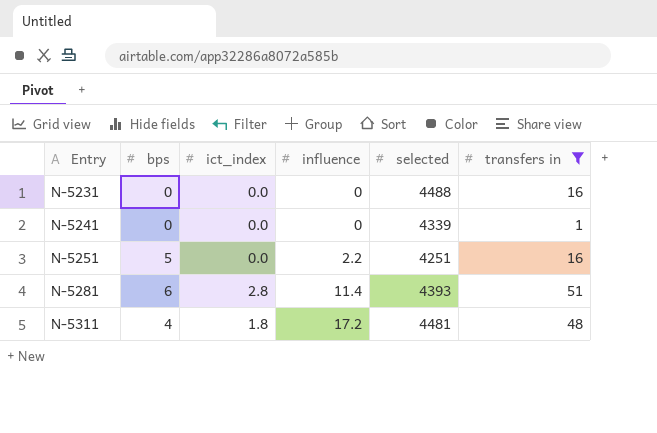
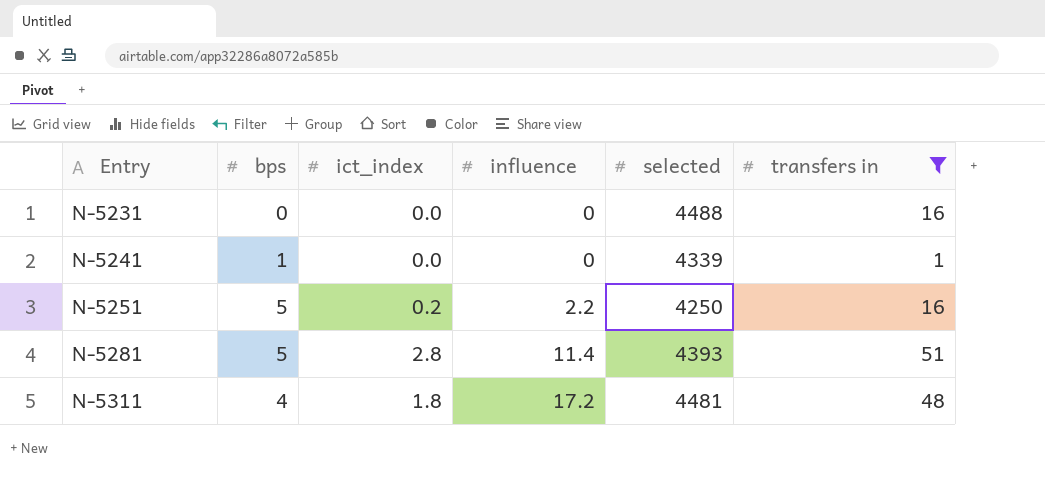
N-5241 | bps: 0 -> 1
N-5251 | ict_index: 0.0 -> 0.2
N-5251 | selected: 4251 -> 4250
N-5281 | bps: 6 -> 5

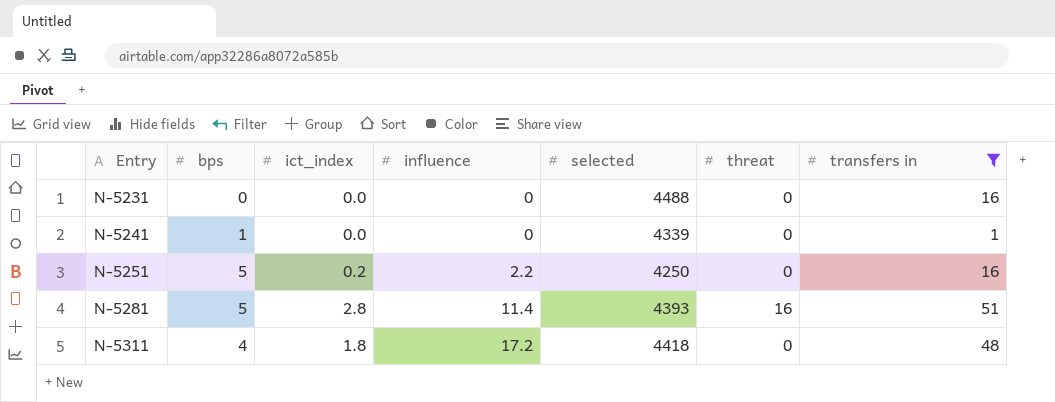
column threat | position: none -> 6
N-5311 | selected: 4481 -> 4418

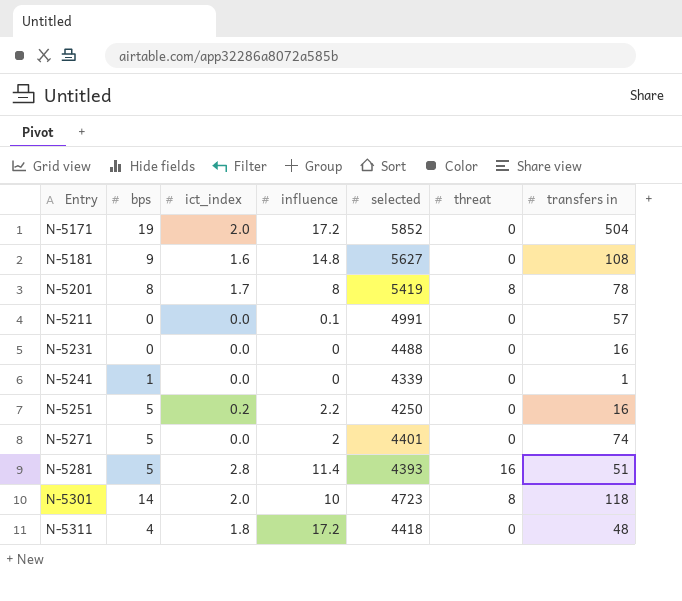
filter: transfers in <= 51 -> none

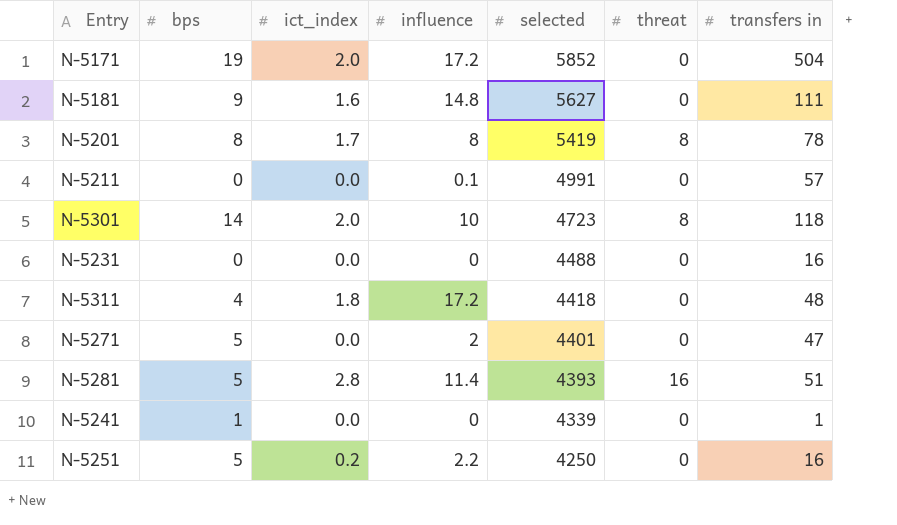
row order: Entry ascending -> selected descending
N-5181 | transfers in: 108 -> 111
N-5271 | transfers in: 74 -> 47

